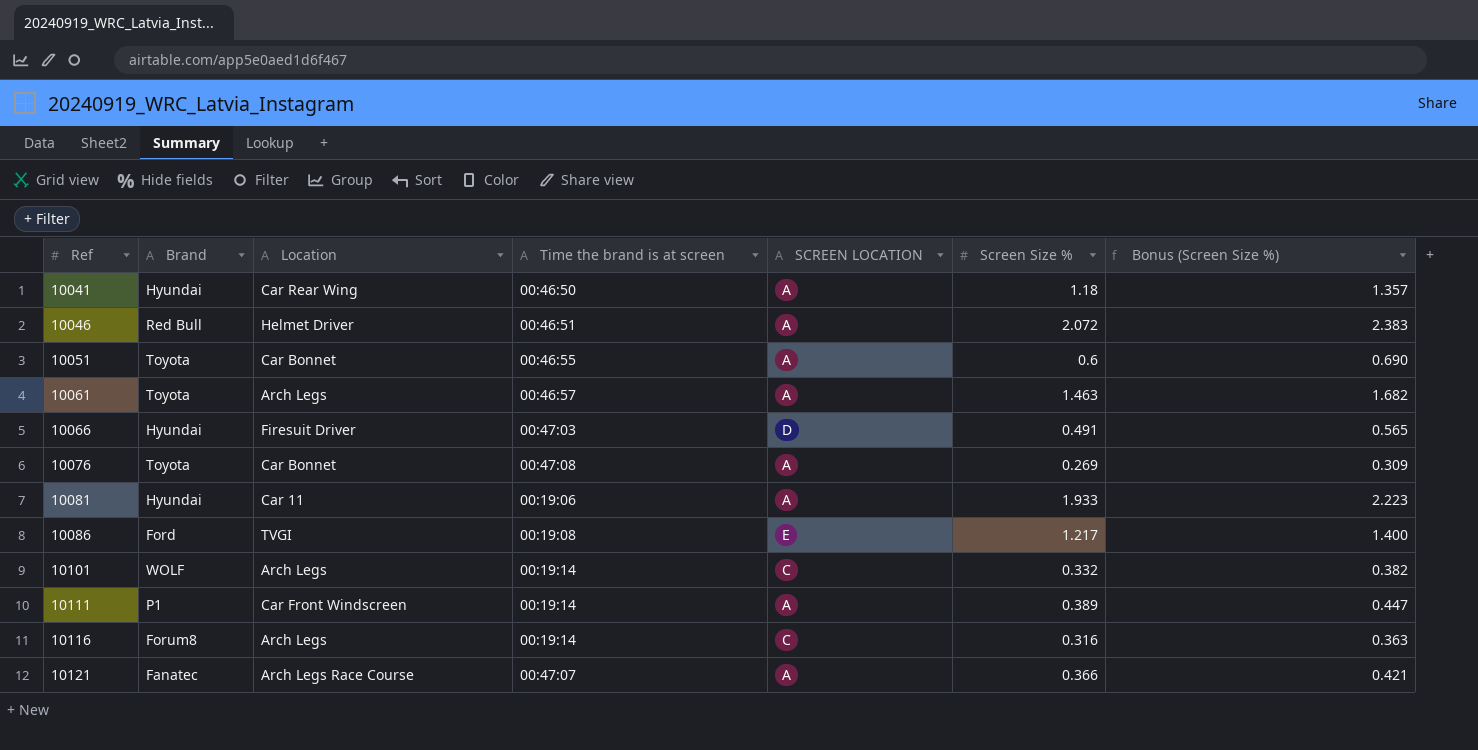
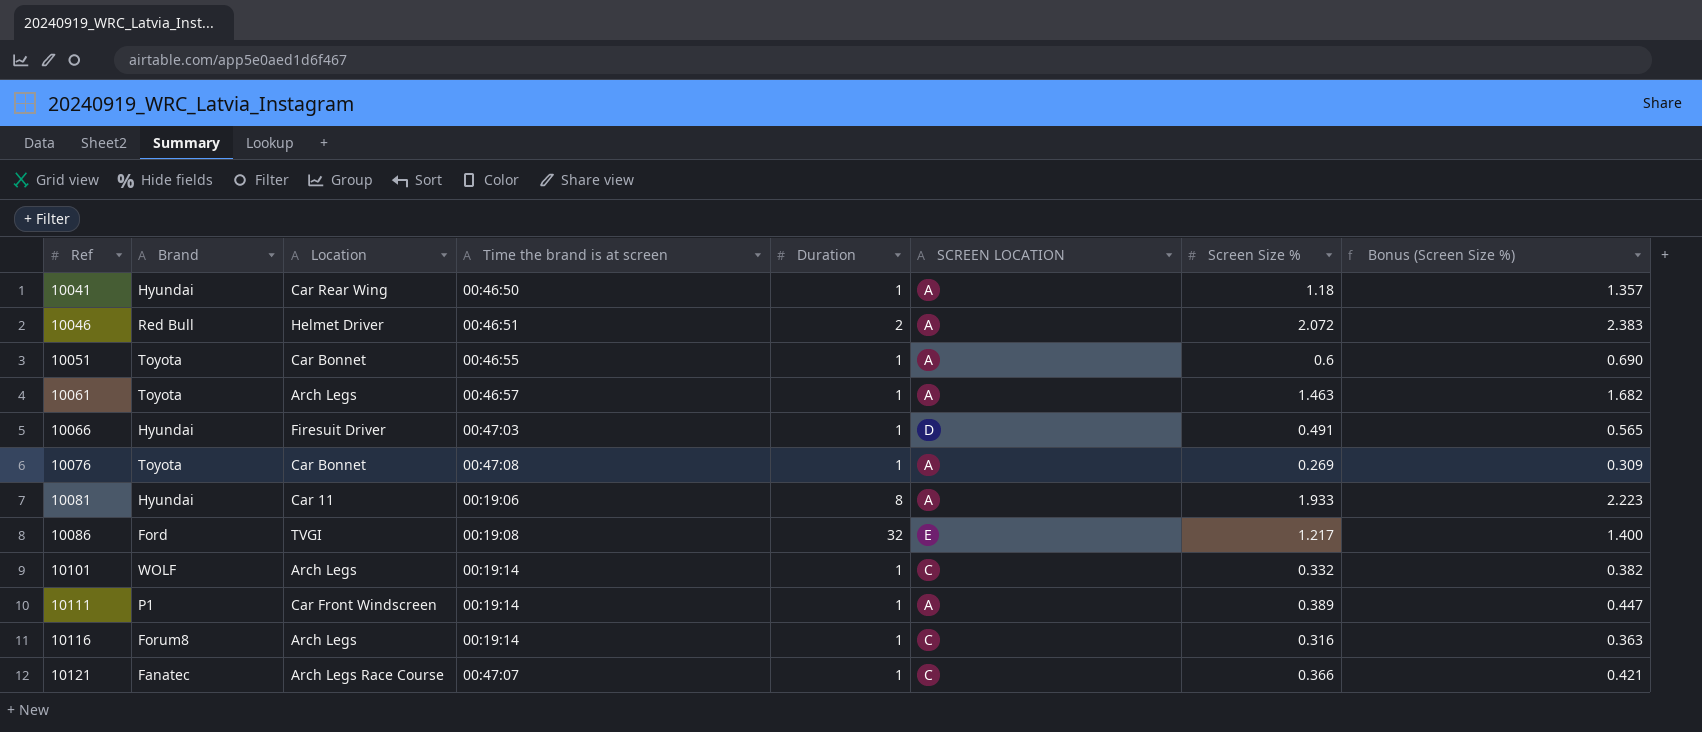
column Duration | position: none -> 5
10121 | SCREEN LOCATION: A -> C

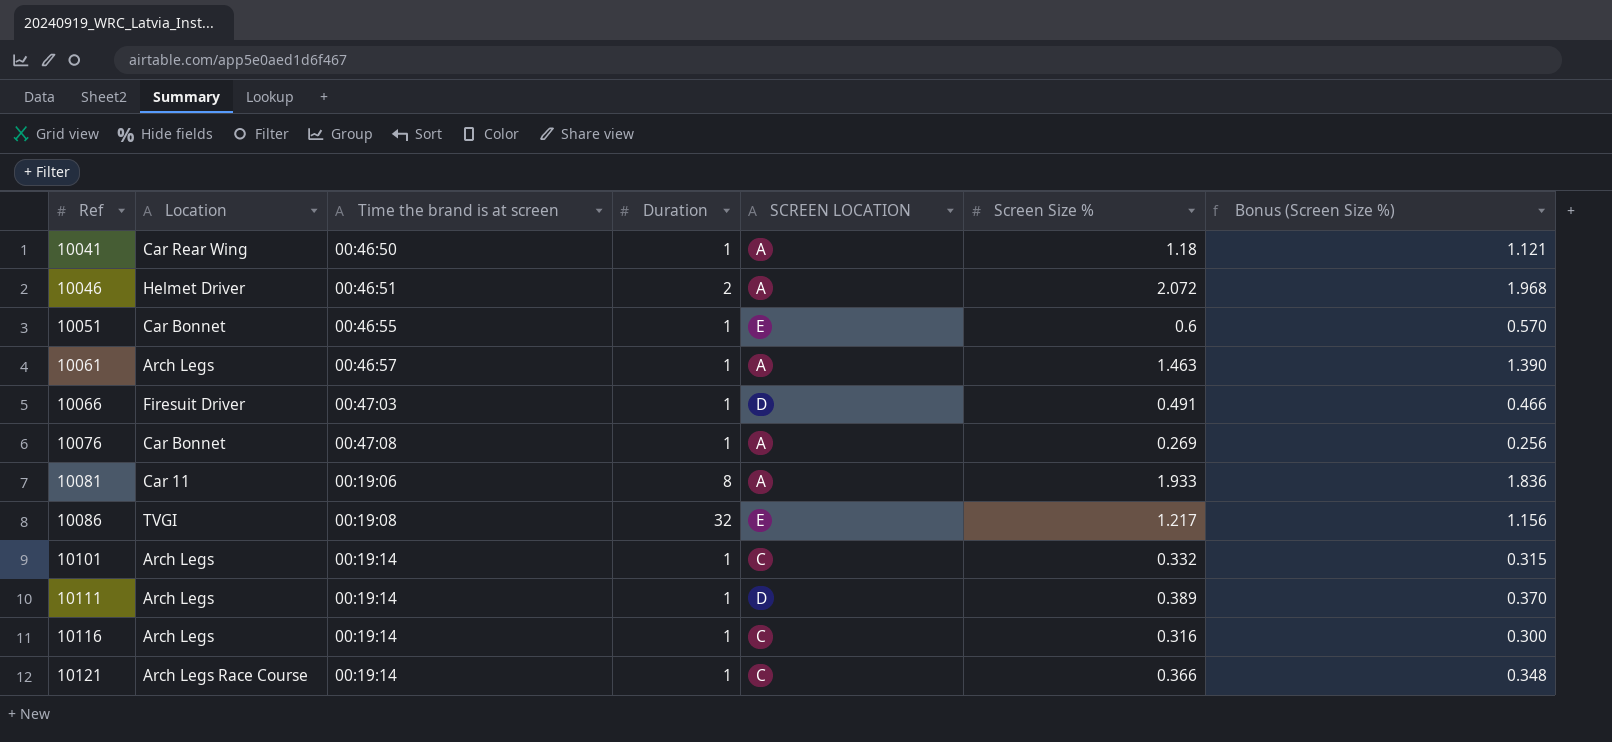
column Brand | position: 2 -> none
column Bonus (Screen Size %) | formula: [Screen Size %] * 1.15 -> [Screen Size %] * 0.95
10051 | SCREEN LOCATION: A -> E
10111 | Location: Car Front Windscreen -> Arch Legs
10111 | SCREEN LOCATION: A -> D
10121 | Time the brand is at screen: 00:47:07 -> 00:19:14

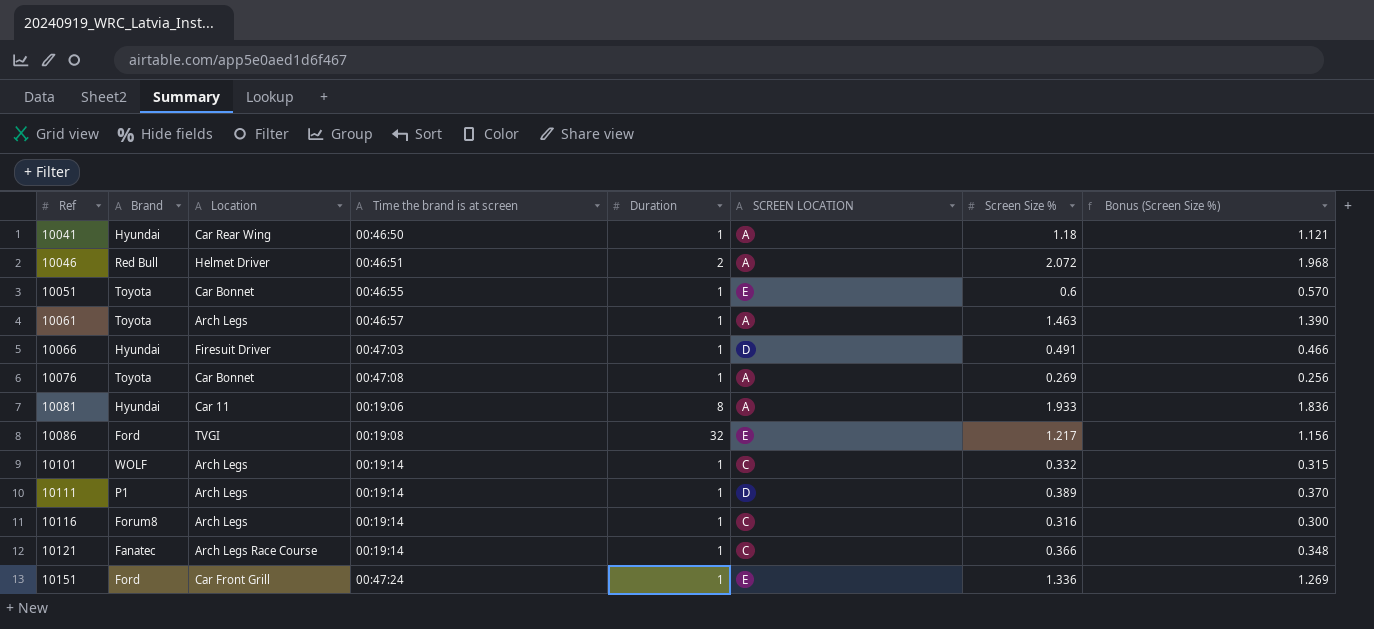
column Brand | position: none -> 2
row 10151: none -> Ford | Car Front Grill | 00:47:24 | 1 | E | 1.336 | 1.269

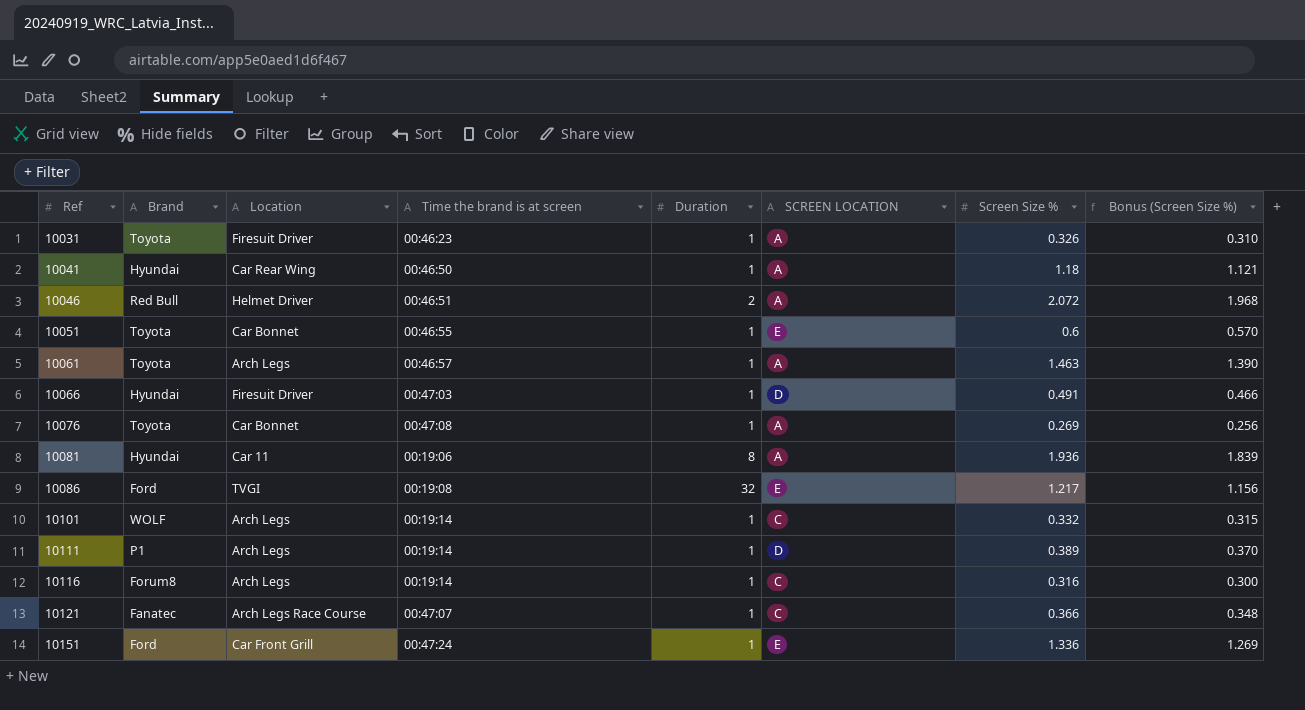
row 10031: none -> Toyota | Firesuit Driver | 00:46:23 | 1 | A | 0.326 | 0.310
10081 | Screen Size %: 1.933 -> 1.936
10081 | Bonus (Screen Size %): 1.836 -> 1.839
10121 | Time the brand is at screen: 00:19:14 -> 00:47:07

